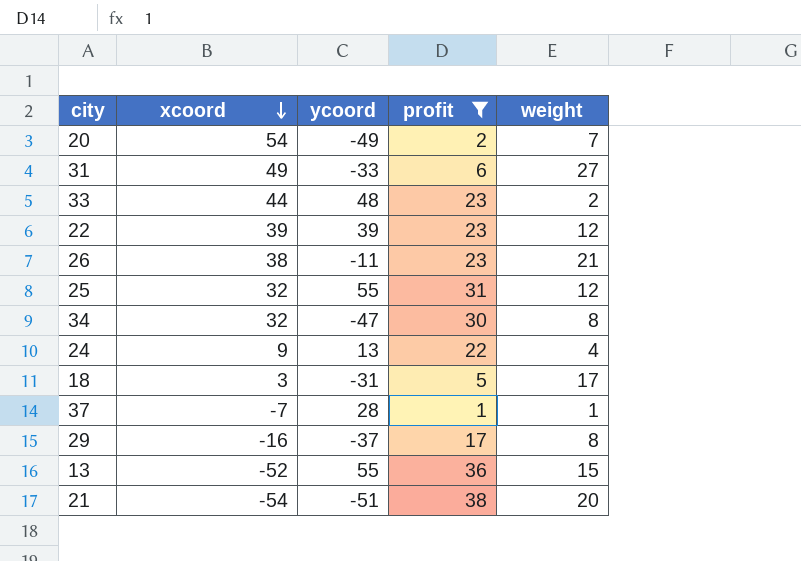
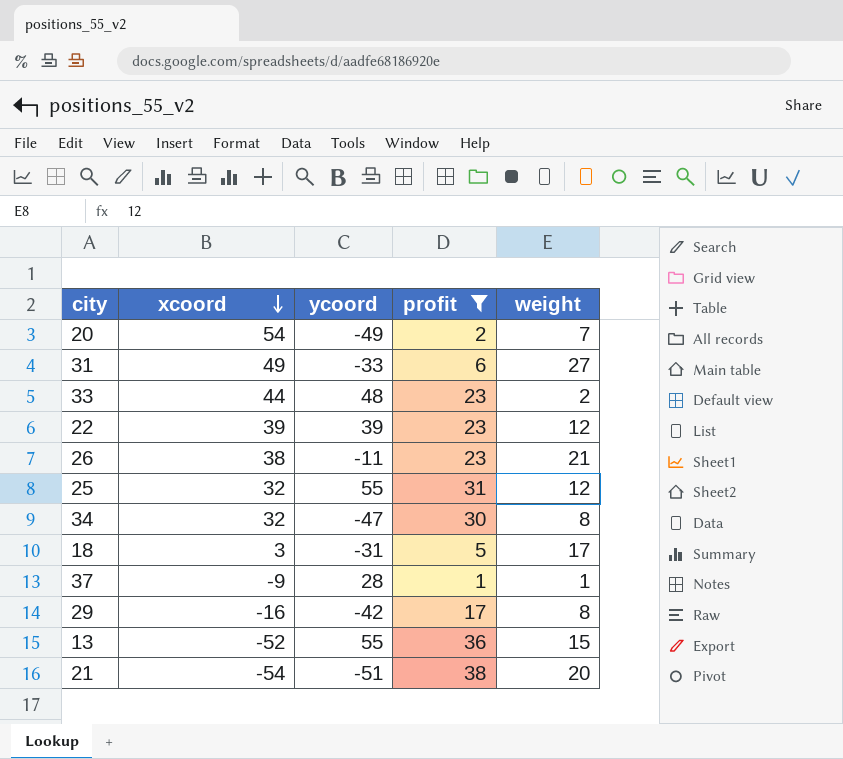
row 24: 9 | 13 | 22 | 4 -> none
37 | xcoord: -7 -> -9
29 | ycoord: -37 -> -42

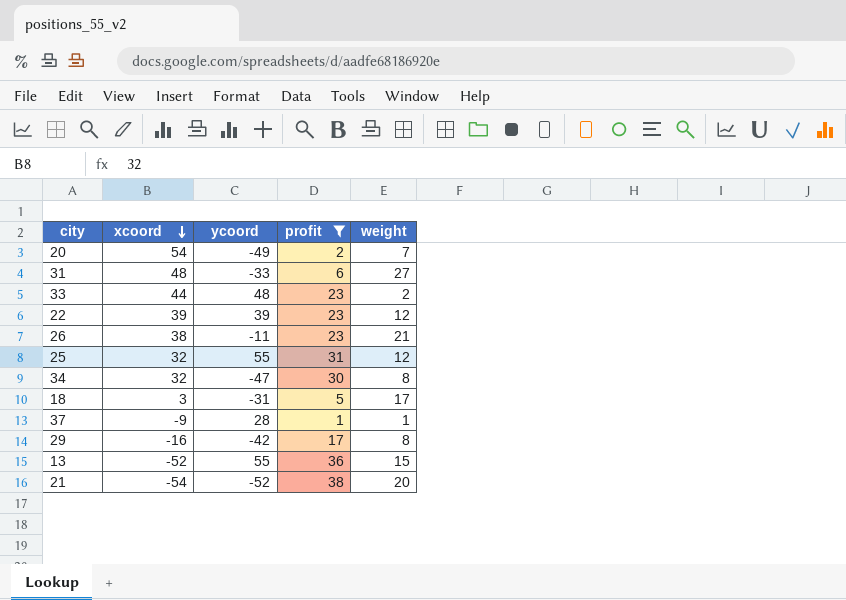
31 | xcoord: 49 -> 48
21 | ycoord: -51 -> -52

